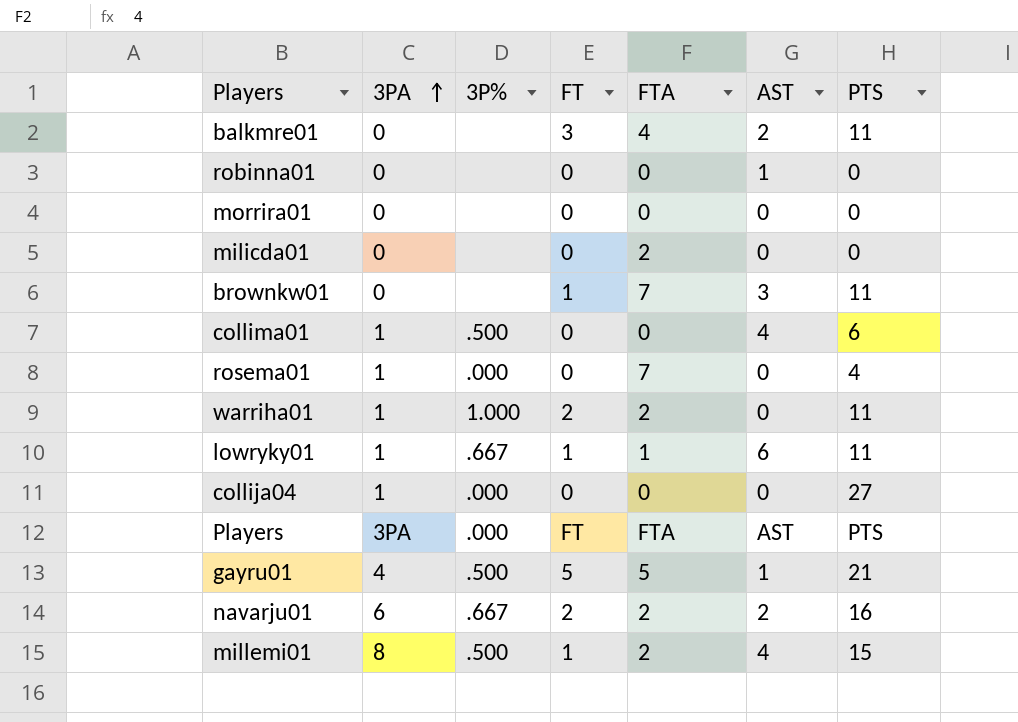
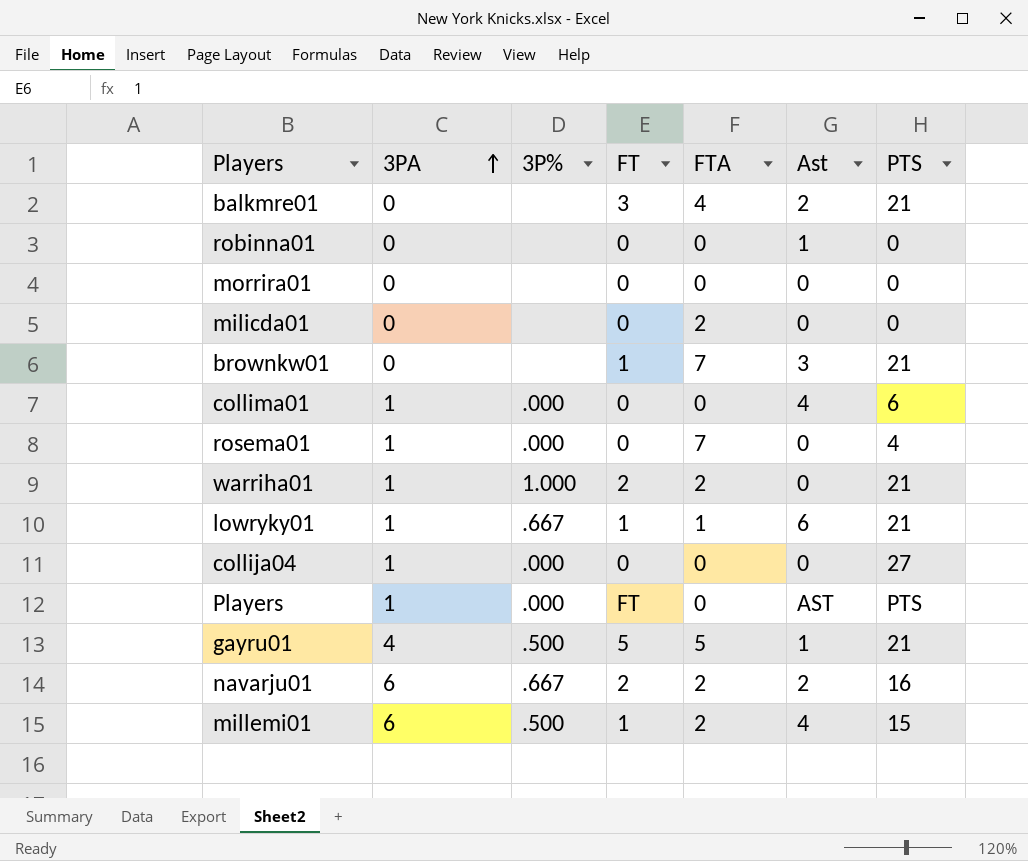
column name: AST -> Ast
balkmre01 | PTS: 11 -> 21
brownkw01 | PTS: 11 -> 21
collima01 | 3P%: .500 -> .000
warriha01 | PTS: 11 -> 21
lowryky01 | PTS: 11 -> 21
Players | 3PA: 3PA -> 1
Players | FTA: FTA -> 0
millemi01 | 3PA: 8 -> 6

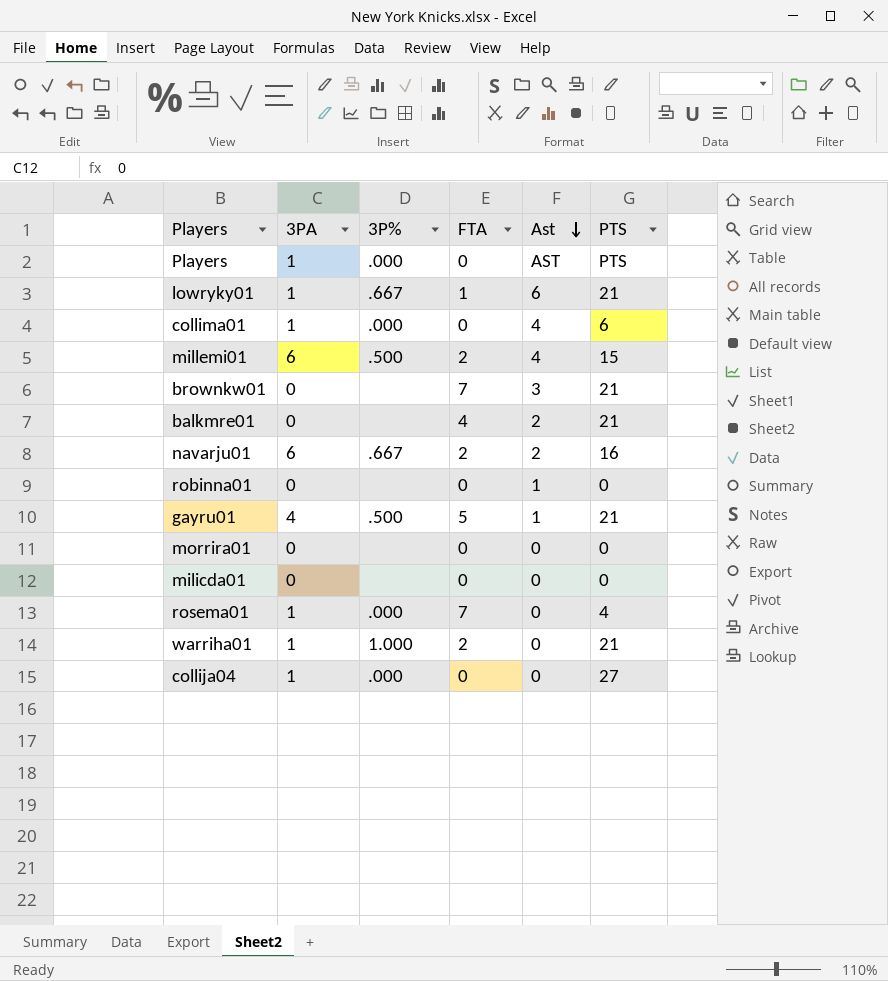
row order: 3PA ascending -> Ast descending
column FT | position: 4 -> none
milicda01 | FTA: 2 -> 0

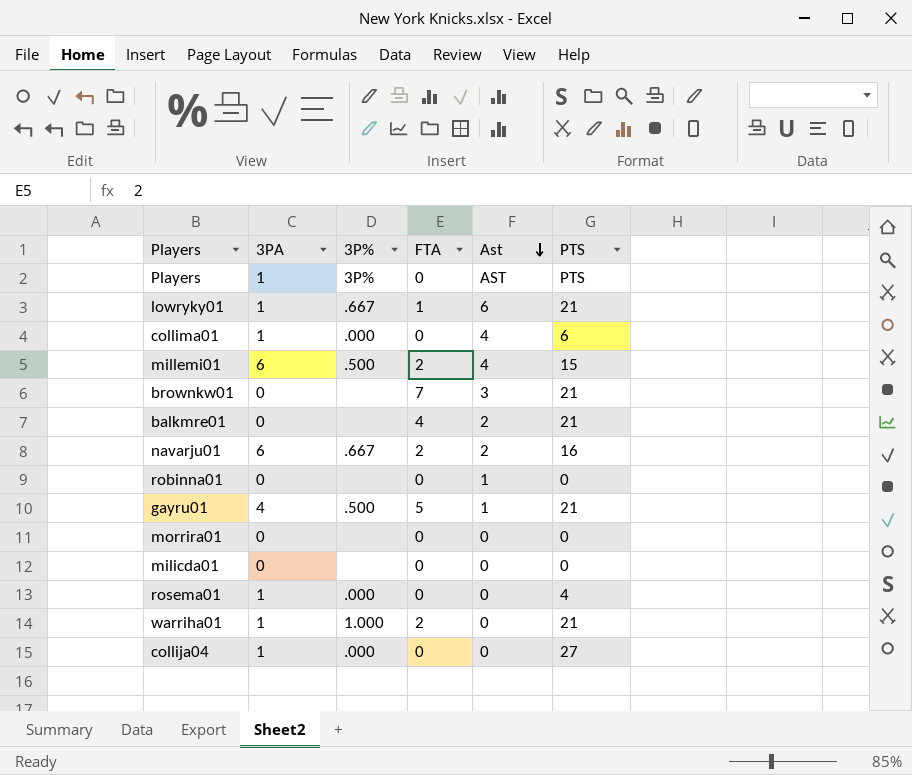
Players | 3P%: .000 -> 3P%
rosema01 | FTA: 7 -> 0

